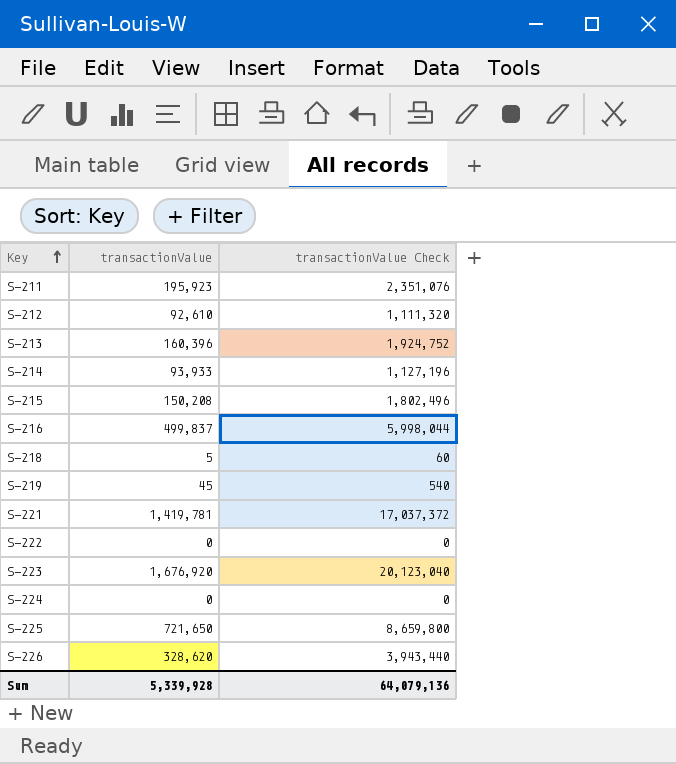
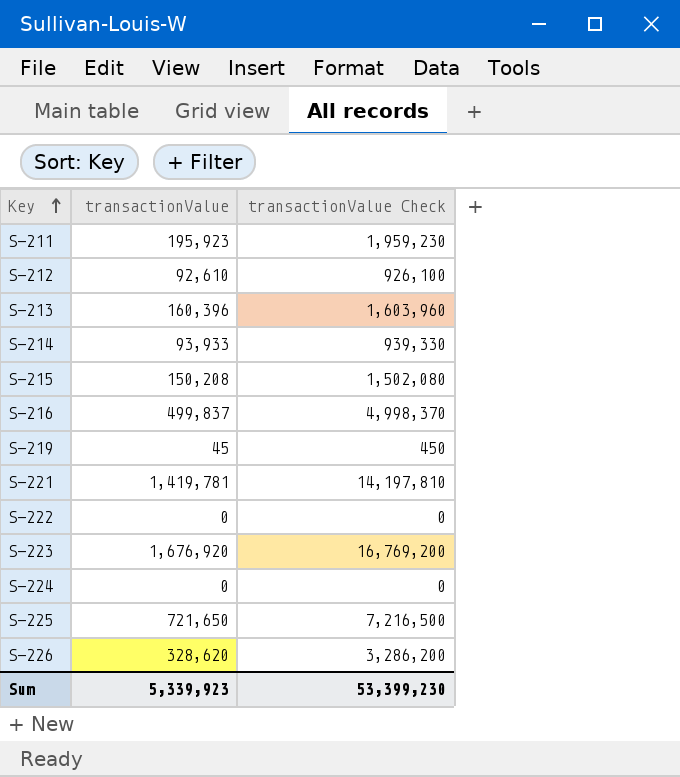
column transactionValue Check | formula: [transactionValue] * 12 -> [transactionValue] * 10
row S-218: 5 | 60 -> none
Sum | transactionValue: 5,339,928 -> 5,339,923
Sum | transactionValue Check: 64,079,136 -> 53,399,230

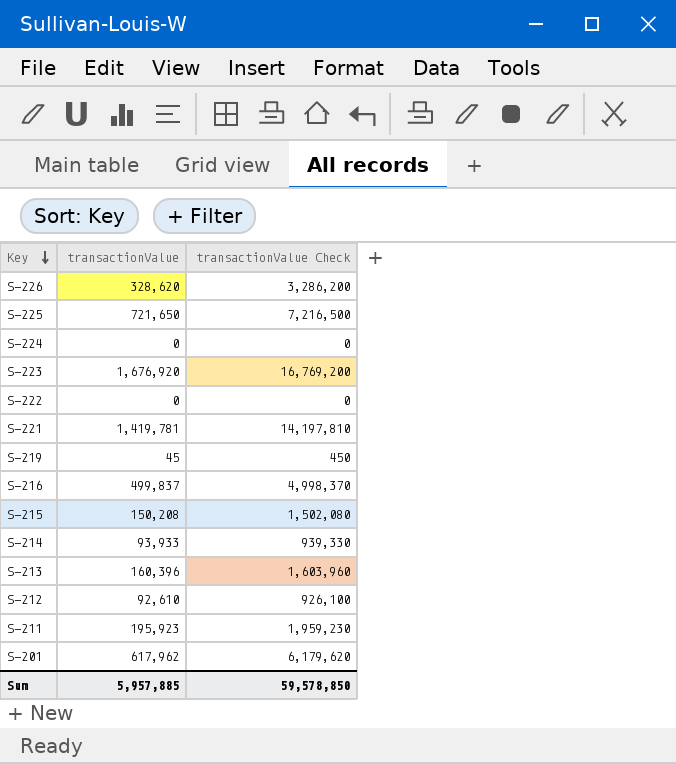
row order: Key ascending -> Key descending
row S-201: none -> 617,962 | 6,179,620
Sum | transactionValue: 5,339,923 -> 5,957,885
Sum | transactionValue Check: 53,399,230 -> 59,578,850

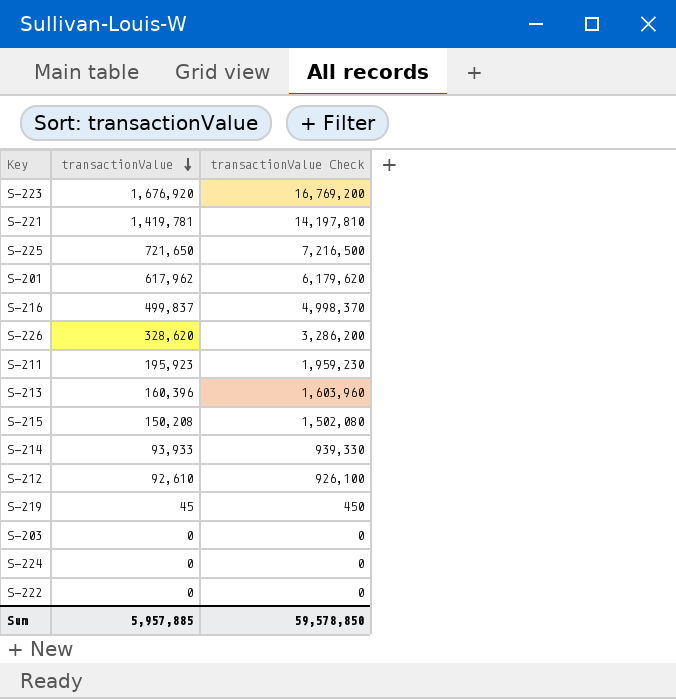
row order: Key descending -> transactionValue descending
row S-203: none -> 0 | 0

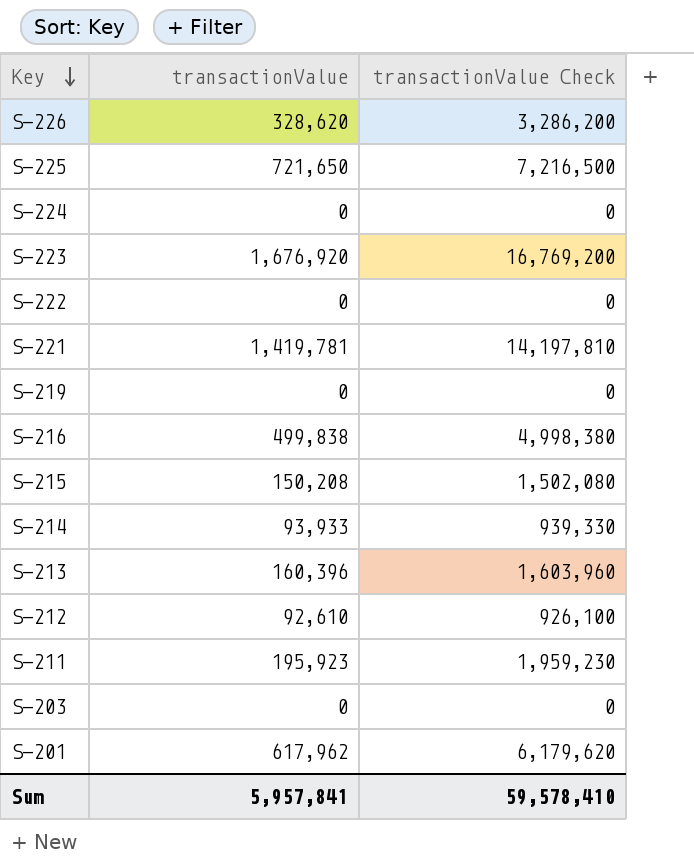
row order: transactionValue descending -> Key descending
S-219 | transactionValue: 45 -> 0
S-219 | transactionValue Check: 450 -> 0
S-216 | transactionValue: 499,837 -> 499,838
S-216 | transactionValue Check: 4,998,370 -> 4,998,380
Sum | transactionValue: 5,957,885 -> 5,957,841
Sum | transactionValue Check: 59,578,850 -> 59,578,410

